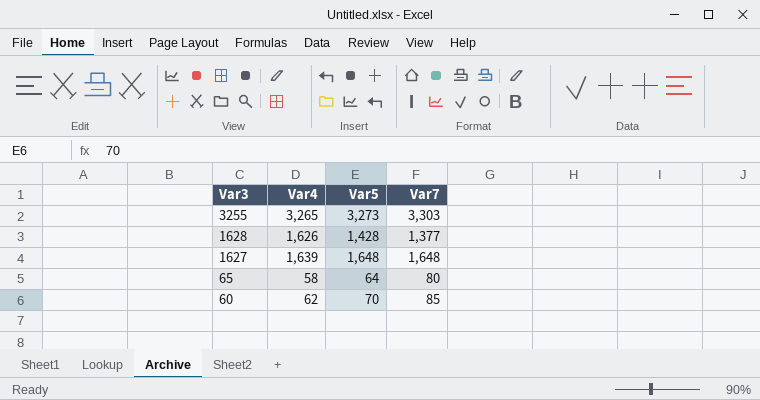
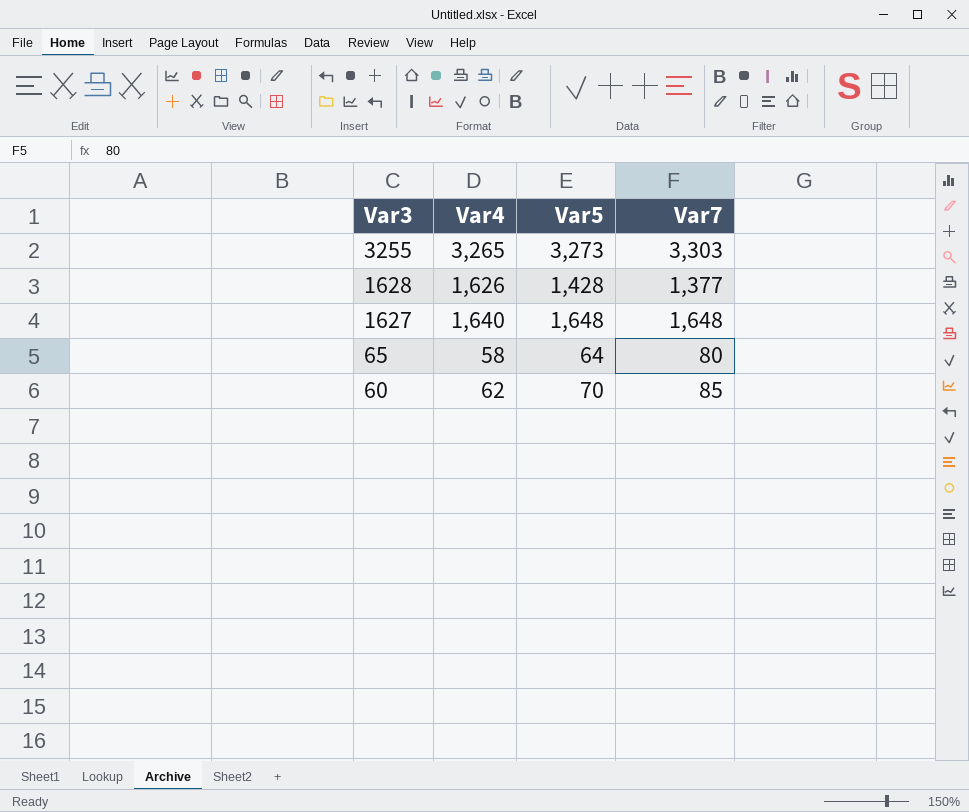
1627 | Var4: 1,639 -> 1,640

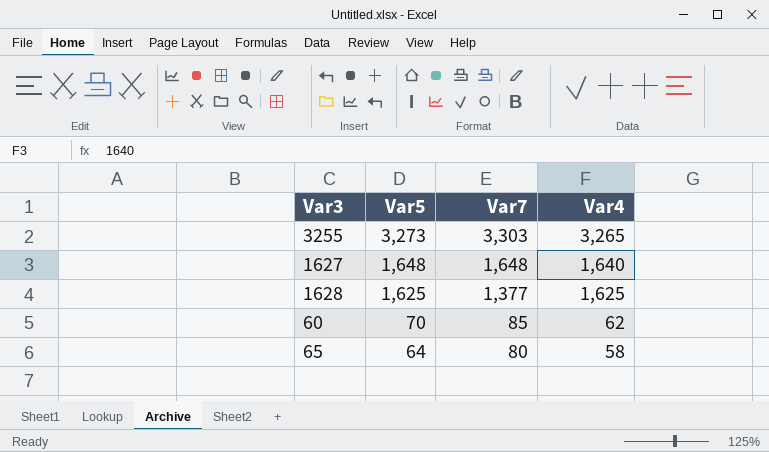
row order: Var3 descending -> Var5 descending
column Var4 | position: 2 -> 4
1628 | Var5: 1,428 -> 1,625
1628 | Var4: 1,626 -> 1,625

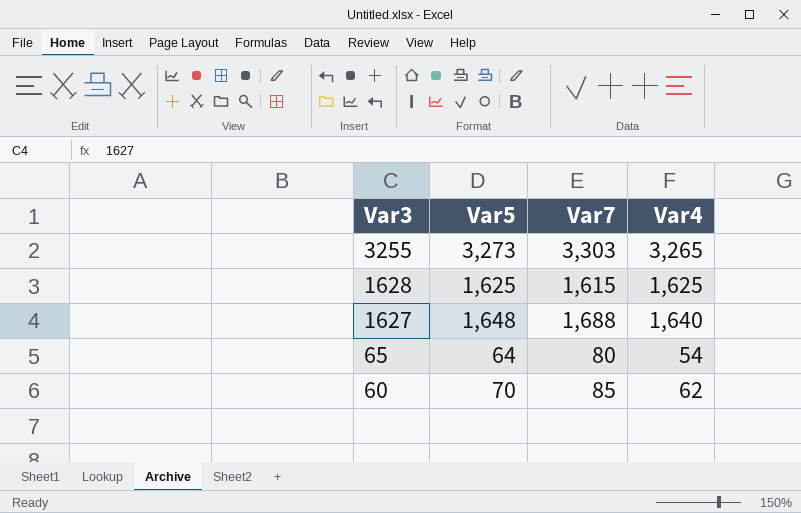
row order: Var5 descending -> Var3 descending
1628 | Var7: 1,377 -> 1,615
1627 | Var7: 1,648 -> 1,688
65 | Var4: 58 -> 54

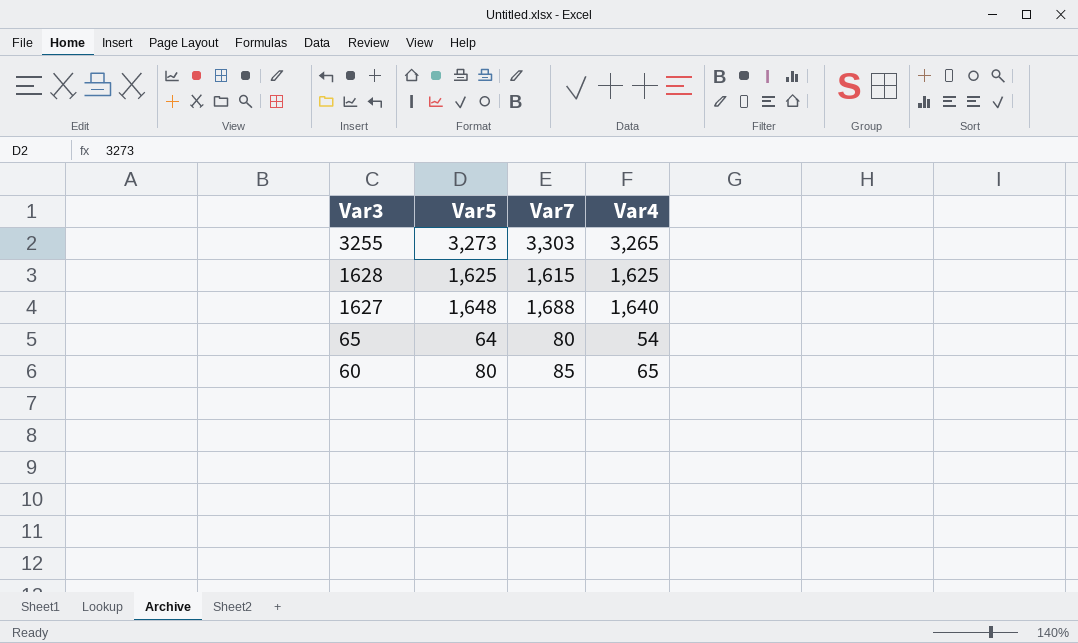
60 | Var5: 70 -> 80
60 | Var4: 62 -> 65

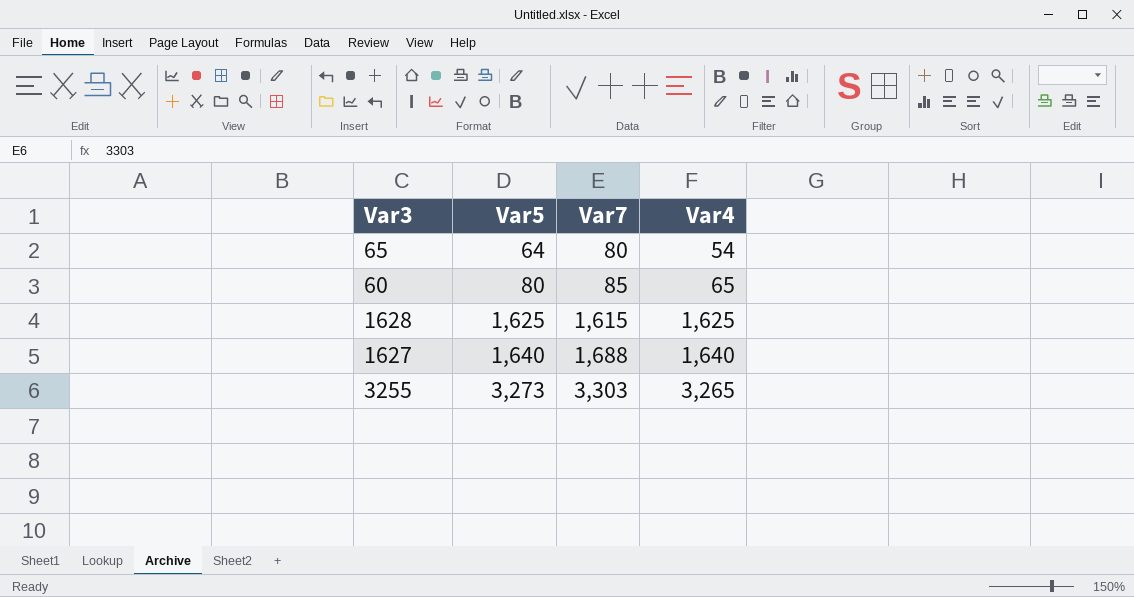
row order: Var3 descending -> Var5 ascending
1627 | Var5: 1,648 -> 1,640

